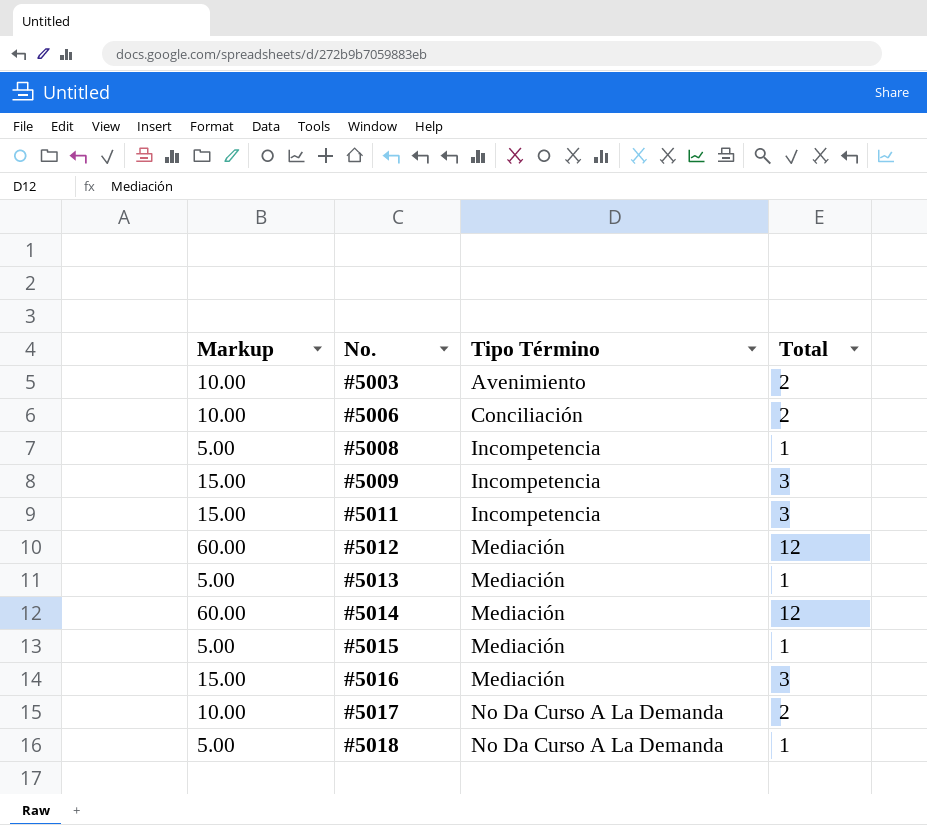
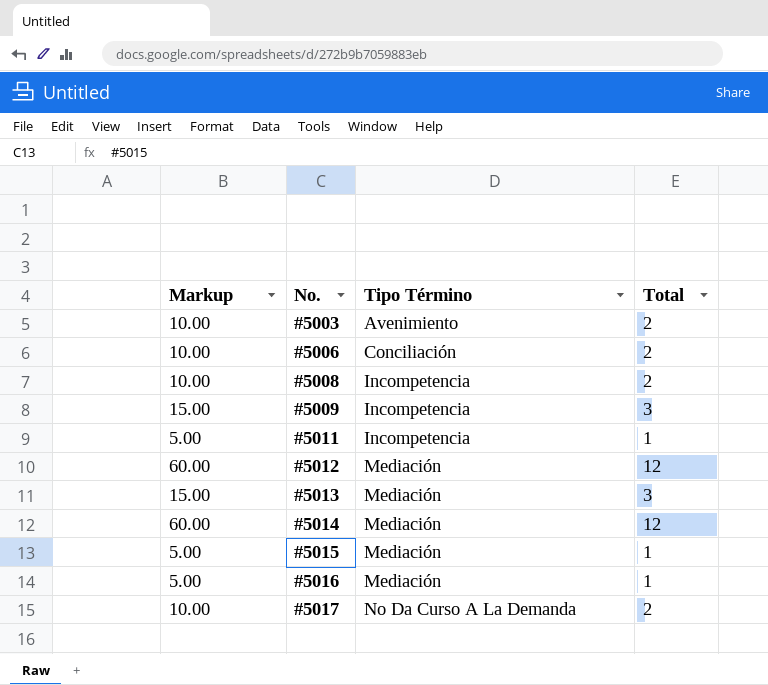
row #5018: 5.00 | No Da Curso A La Demanda | 1 -> none
#5008 | Markup: 5.00 -> 10.00
#5008 | Total: 1 -> 2
#5011 | Markup: 15.00 -> 5.00
#5011 | Total: 3 -> 1
#5013 | Markup: 5.00 -> 15.00
#5013 | Total: 1 -> 3
#5016 | Markup: 15.00 -> 5.00
#5016 | Total: 3 -> 1

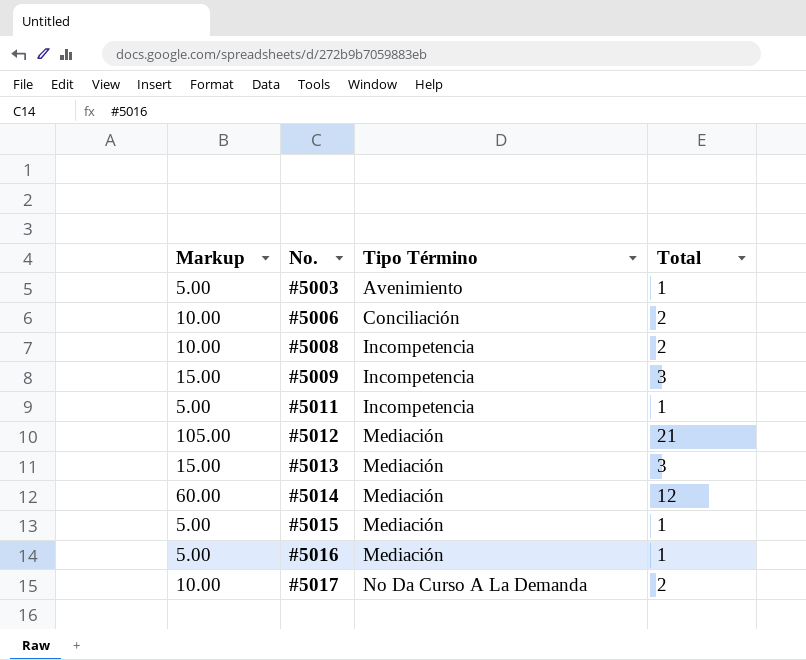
#5003 | Markup: 10.00 -> 5.00
#5003 | Total: 2 -> 1
#5012 | Markup: 60.00 -> 105.00
#5012 | Total: 12 -> 21

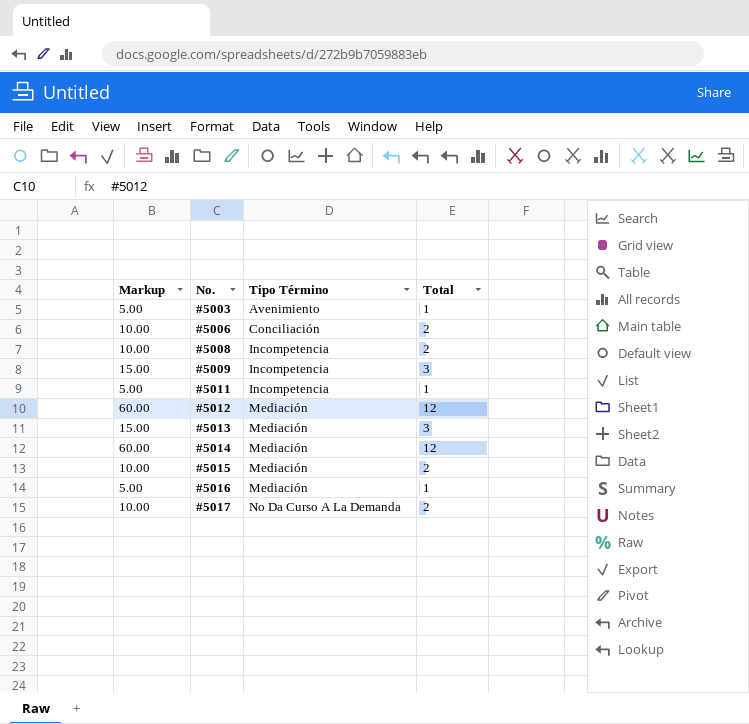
#5012 | Markup: 105.00 -> 60.00
#5012 | Total: 21 -> 12
#5015 | Markup: 5.00 -> 10.00
#5015 | Total: 1 -> 2

